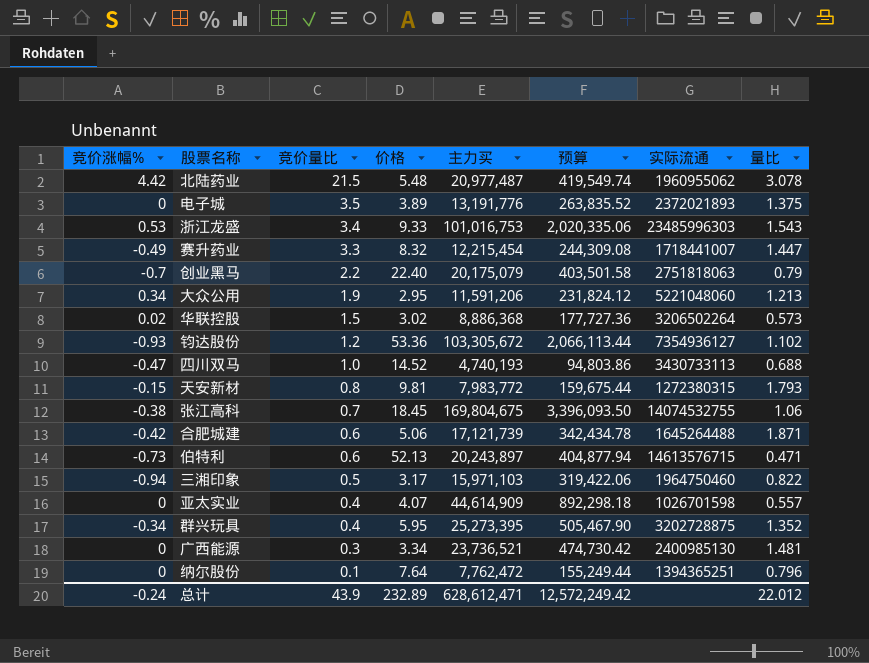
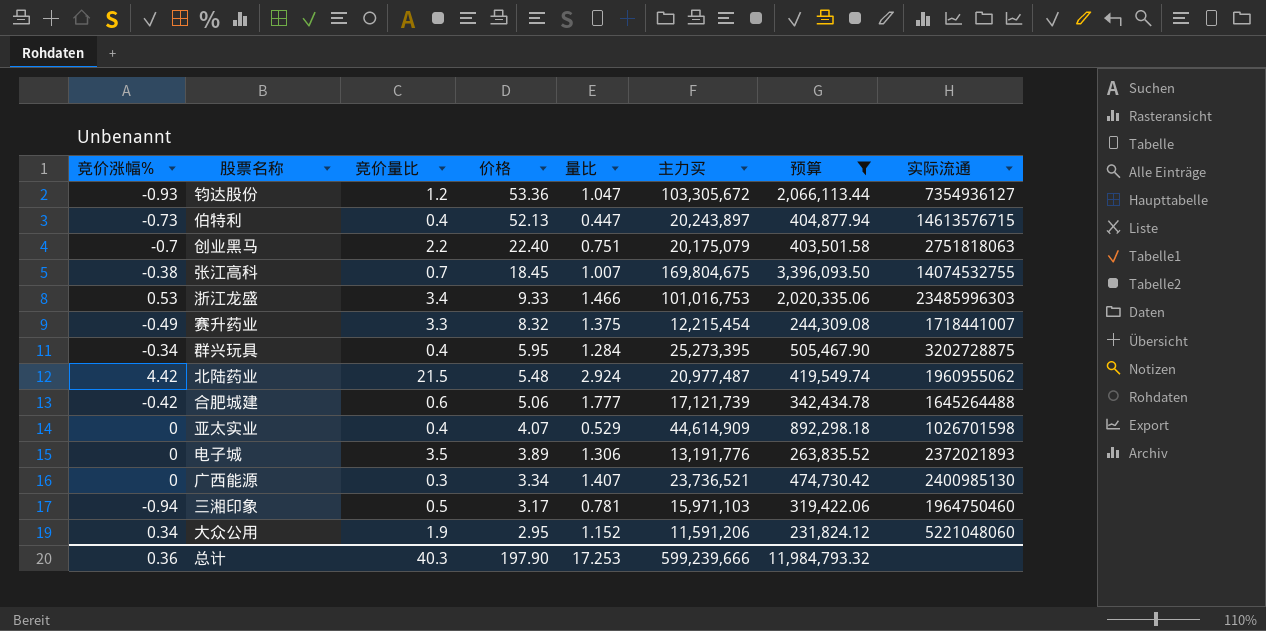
filter: none -> 预算 >= 231,824.12
row order: 竞价量比 descending -> 价格 descending
column 量比 | position: 8 -> 5
钧达股份 | 量比: 1.102 -> 1.047
伯特利 | 竞价量比: 0.6 -> 0.4
伯特利 | 量比: 0.471 -> 0.447
创业黑马 | 量比: 0.79 -> 0.751
张江高科 | 量比: 1.06 -> 1.007
浙江龙盛 | 量比: 1.543 -> 1.466
赛升药业 | 量比: 1.447 -> 1.375
群兴玩具 | 量比: 1.352 -> 1.284
北陆药业 | 量比: 3.078 -> 2.924
合肥城建 | 量比: 1.871 -> 1.777
亚太实业 | 量比: 0.557 -> 0.529
电子城 | 量比: 1.375 -> 1.306
广西能源 | 量比: 1.481 -> 1.407
三湘印象 | 量比: 0.822 -> 0.781
大众公用 | 量比: 1.213 -> 1.152
总计 | 竞价涨幅%: -0.24 -> 0.36
总计 | 竞价量比: 43.9 -> 40.3
总计 | 价格: 232.89 -> 197.90
总计 | 量比: 22.012 -> 17.253
总计 | 主力买: 628,612,471 -> 599,239,666
总计 | 预算: 12,572,249.42 -> 11,984,793.32

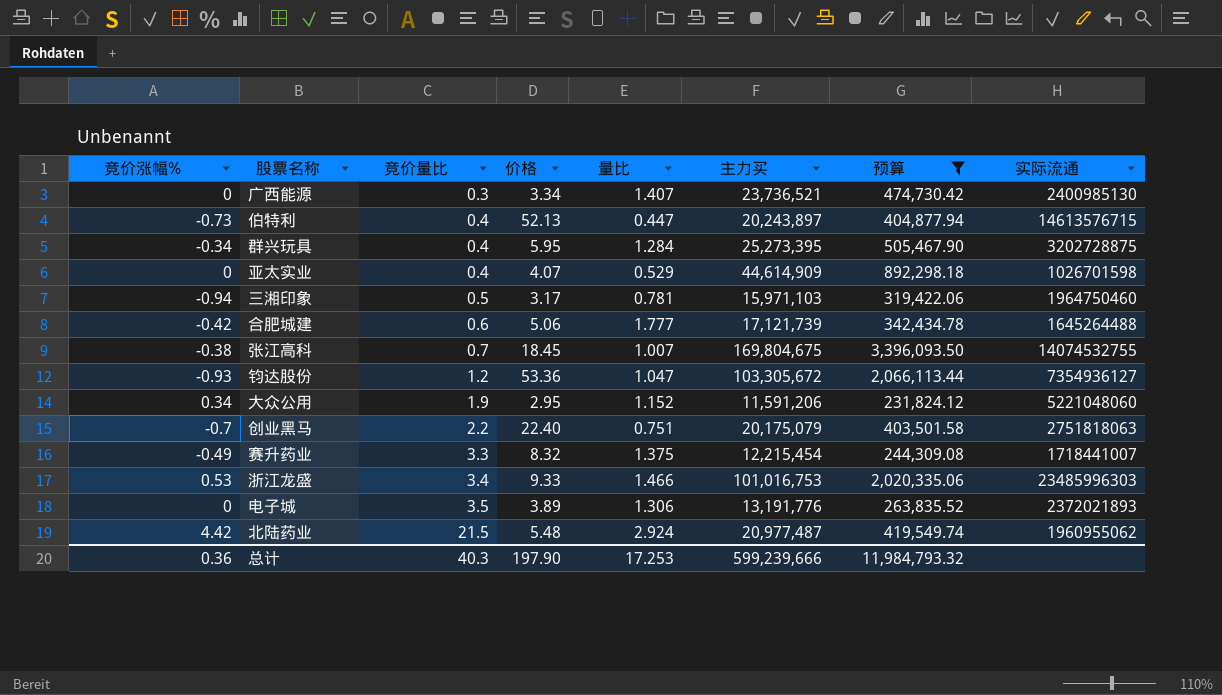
row order: 价格 descending -> 竞价量比 ascending

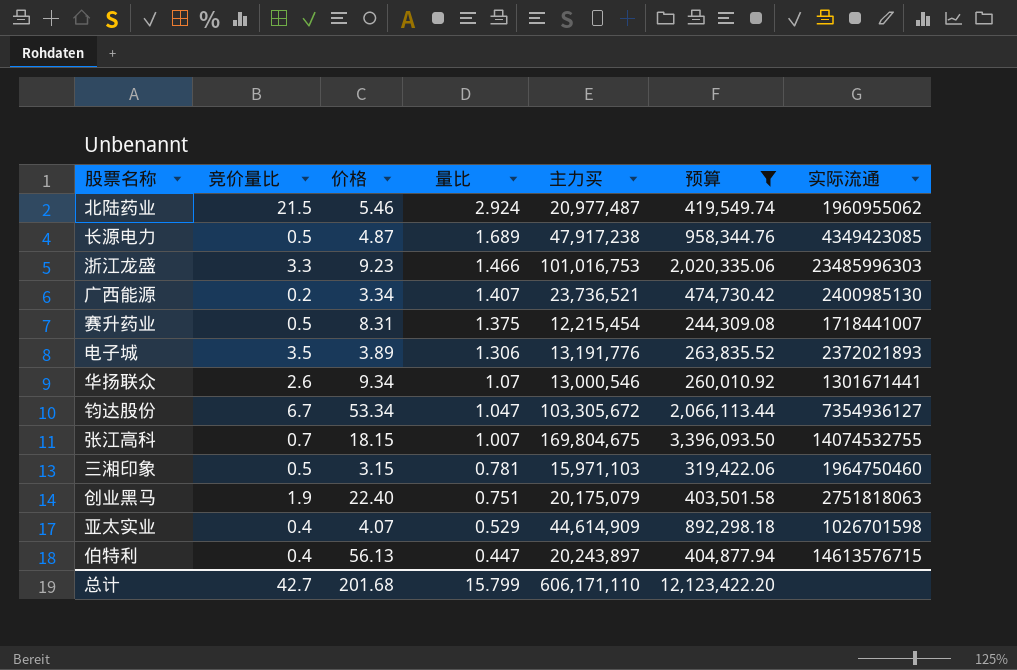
row order: 竞价量比 ascending -> 量比 descending
column 竞价涨幅% | position: 1 -> none
row 群兴玩具: -0.34 | 0.4 | 5.95 | 1.284 | 25,273,395 | 505,467.90 | 3202728875 -> none
row 合肥城建: -0.42 | 0.6 | 5.06 | 1.777 | 17,121,739 | 342,434.78 | 1645264488 -> none
row 大众公用: 0.34 | 1.9 | 2.95 | 1.152 | 11,591,206 | 231,824.12 | 5221048060 -> none
北陆药业 | 价格: 5.48 -> 5.46
row 长源电力: none -> 0.5 | 4.87 | 1.689 | 47,917,238 | 958,344.76 | 4349423085
浙江龙盛 | 竞价量比: 3.4 -> 3.3
浙江龙盛 | 价格: 9.33 -> 9.23
广西能源 | 竞价量比: 0.3 -> 0.2
赛升药业 | 竞价量比: 3.3 -> 0.5
赛升药业 | 价格: 8.32 -> 8.31
row 华扬联众: none -> 2.6 | 9.34 | 1.07 | 13,000,546 | 260,010.92 | 1301671441
钧达股份 | 竞价量比: 1.2 -> 6.7
钧达股份 | 价格: 53.36 -> 53.34
张江高科 | 价格: 18.45 -> 18.15
三湘印象 | 价格: 3.17 -> 3.15
创业黑马 | 竞价量比: 2.2 -> 1.9
伯特利 | 价格: 52.13 -> 56.13
总计 | 竞价量比: 40.3 -> 42.7
总计 | 价格: 197.90 -> 201.68
总计 | 量比: 17.253 -> 15.799
总计 | 主力买: 599,239,666 -> 606,171,110
总计 | 预算: 11,984,793.32 -> 12,123,422.20

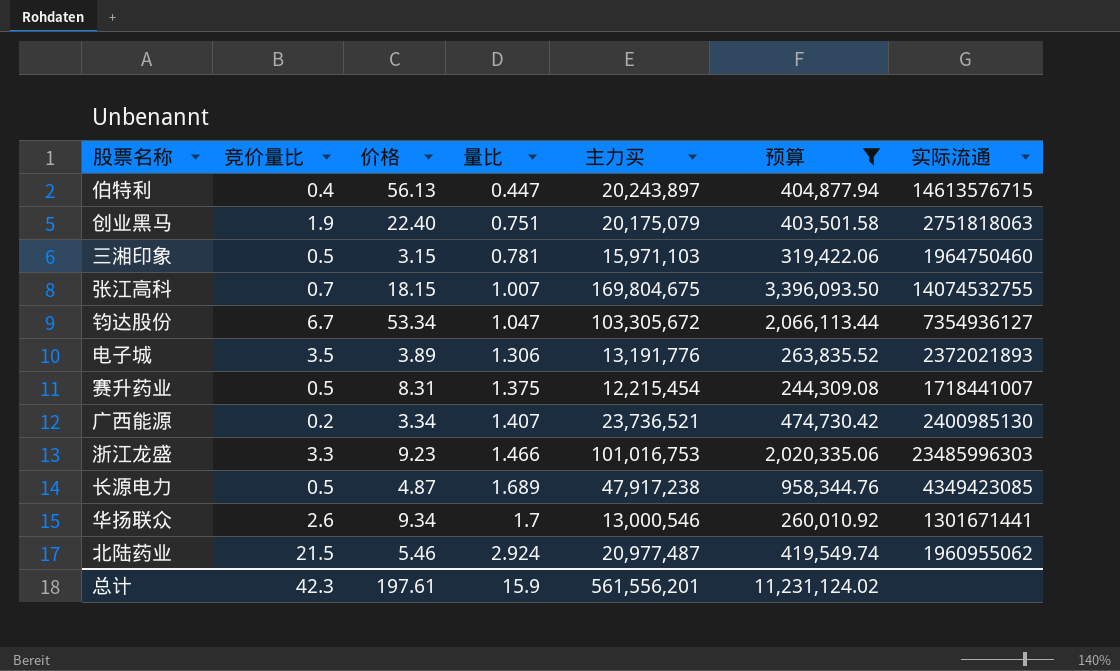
row order: 量比 descending -> 量比 ascending
row 亚太实业: 0.4 | 4.07 | 0.529 | 44,614,909 | 892,298.18 | 1026701598 -> none
华扬联众 | 量比: 1.07 -> 1.7
总计 | 竞价量比: 42.7 -> 42.3
总计 | 价格: 201.68 -> 197.61
总计 | 量比: 15.799 -> 15.9
总计 | 主力买: 606,171,110 -> 561,556,201
总计 | 预算: 12,123,422.20 -> 11,231,124.02

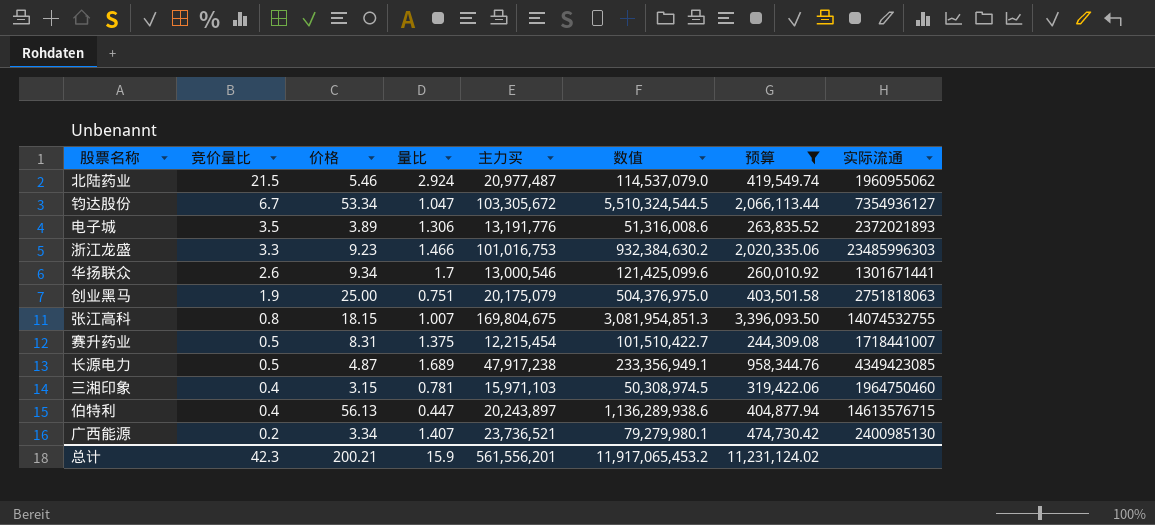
row order: 量比 ascending -> 竞价量比 descending
column 数值 | formula: none -> [价格] * [主力买]
创业黑马 | 价格: 22.40 -> 25.00
张江高科 | 竞价量比: 0.7 -> 0.8
三湘印象 | 竞价量比: 0.5 -> 0.4
总计 | 价格: 197.61 -> 200.21

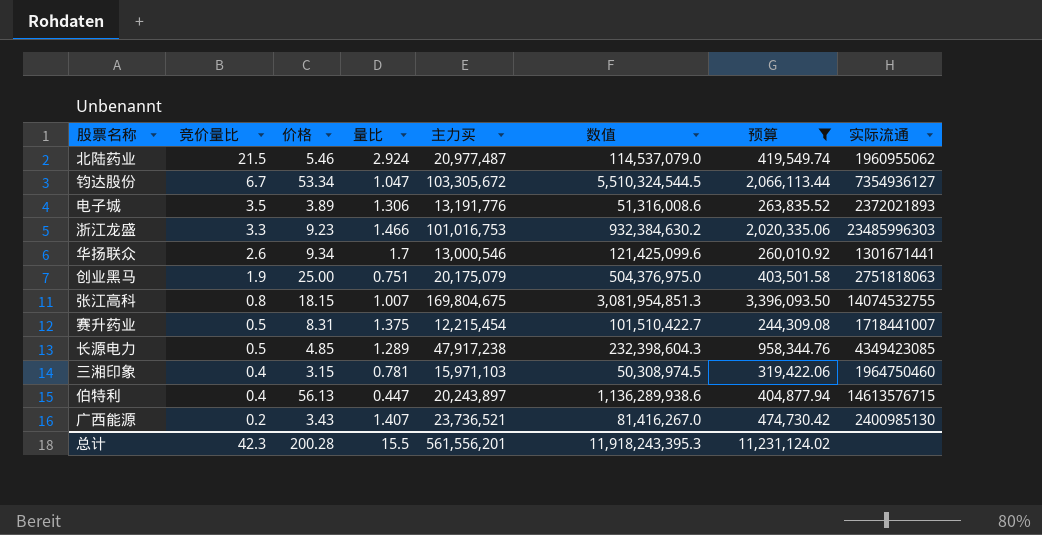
长源电力 | 价格: 4.87 -> 4.85
长源电力 | 量比: 1.689 -> 1.289
长源电力 | 数值: 233,356,949.1 -> 232,398,604.3
广西能源 | 价格: 3.34 -> 3.43
广西能源 | 数值: 79,279,980.1 -> 81,416,267.0
总计 | 价格: 200.21 -> 200.28
总计 | 量比: 15.9 -> 15.5
总计 | 数值: 11,917,065,453.2 -> 11,918,243,395.3

